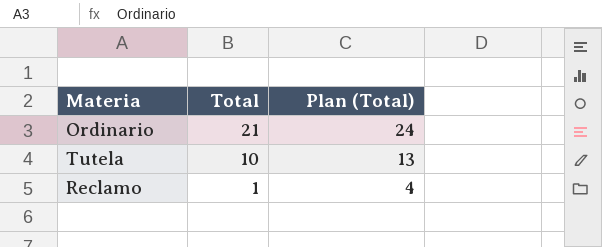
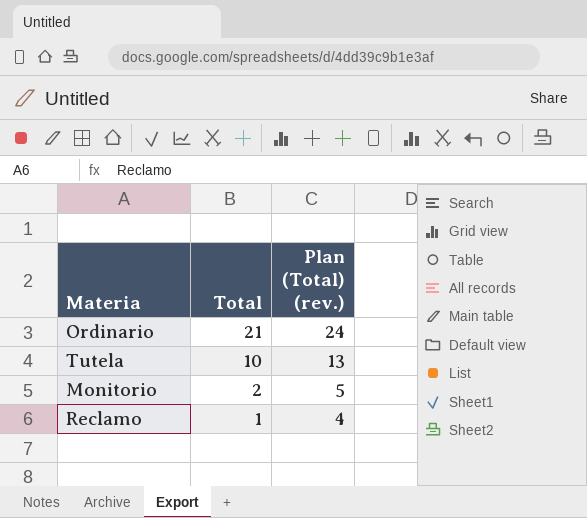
column name: Plan (Total) -> Plan (Total) (rev.)
row Monitorio: none -> 2 | 5

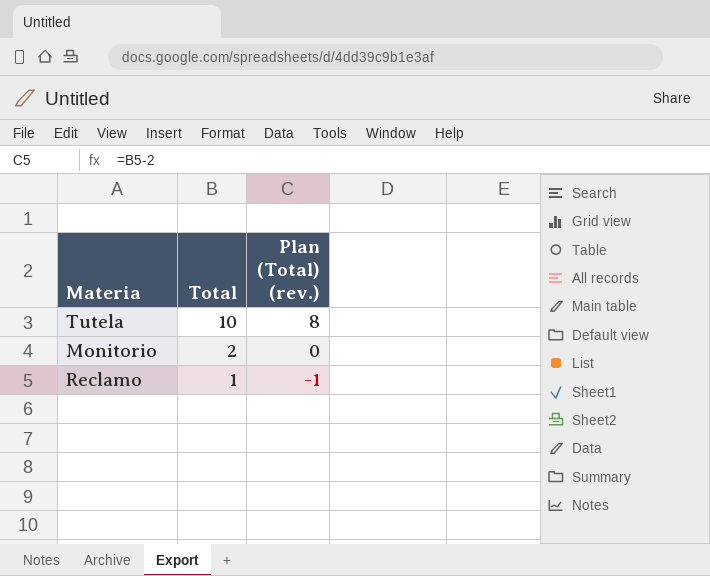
column Plan (Total) (rev.) | formula: [Total] + 3 -> [Total] - 2
row Ordinario: 21 | 24 -> none

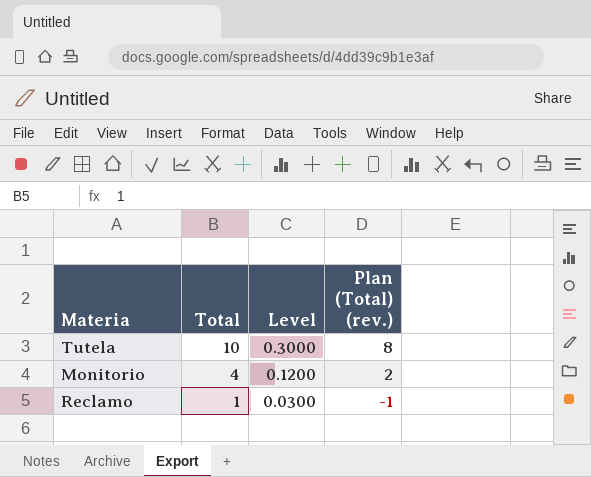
column Level | formula: none -> [Total] * 0.03
Monitorio | Total: 2 -> 4
Monitorio | Plan (Total) (rev.): 0 -> 2

